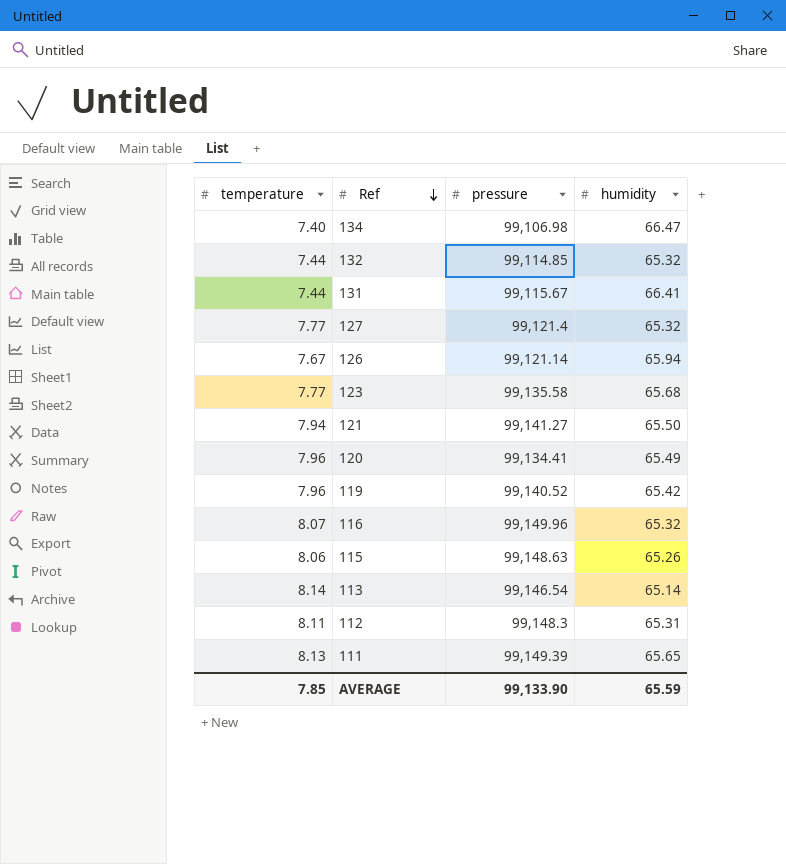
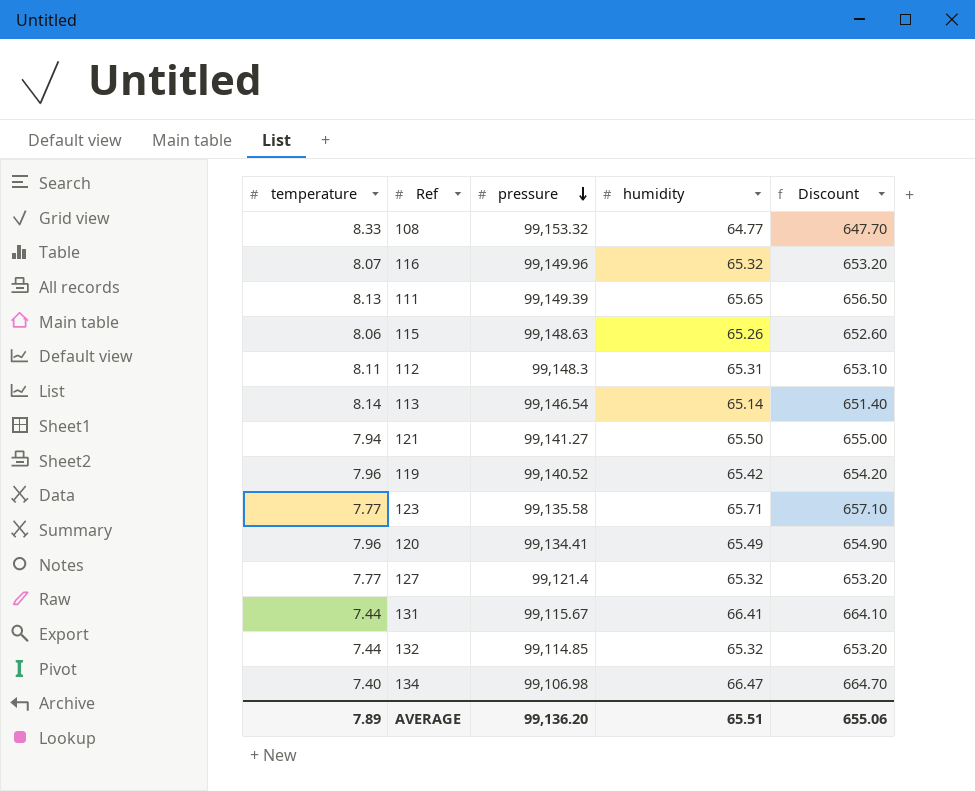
row order: Ref descending -> pressure descending
column Discount | formula: none -> [humidity] * 10
row 126: 7.67 | 99,121.14 | 65.94 -> none
row 108: none -> 8.33 | 99,153.32 | 64.77 | 647.70
123 | humidity: 65.68 -> 65.71
AVERAGE | temperature: 7.85 -> 7.89
AVERAGE | pressure: 99,133.90 -> 99,136.20
AVERAGE | humidity: 65.59 -> 65.51

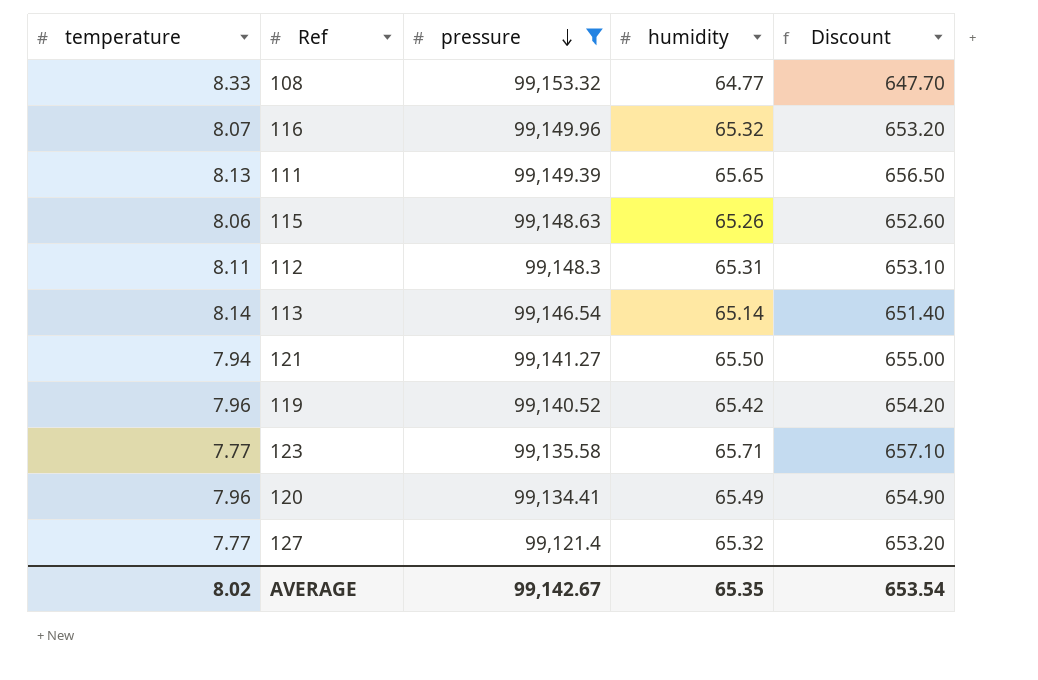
filter: none -> pressure >= 99,121.4
AVERAGE | temperature: 7.89 -> 8.02
AVERAGE | pressure: 99,136.20 -> 99,142.67
AVERAGE | humidity: 65.51 -> 65.35
AVERAGE | Discount: 655.06 -> 653.54

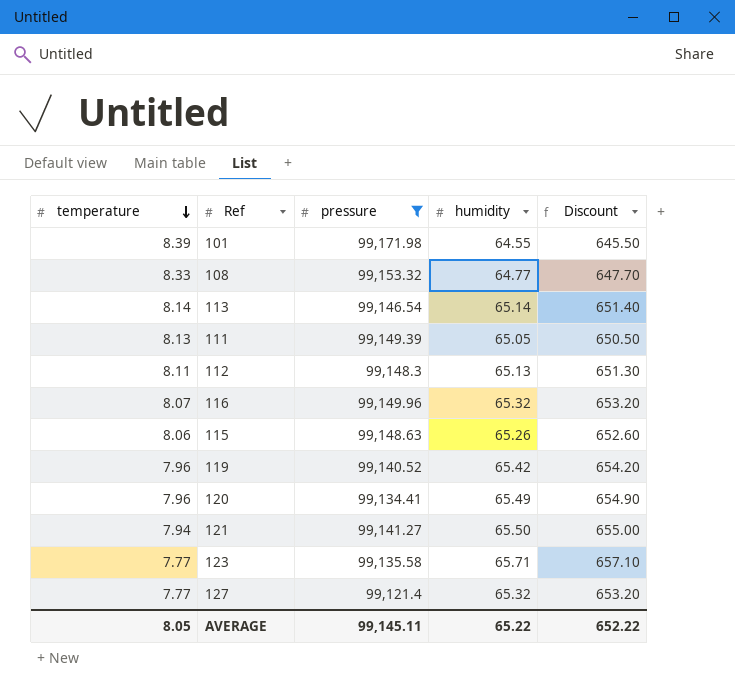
row order: pressure descending -> temperature descending
row 101: none -> 8.39 | 99,171.98 | 64.55 | 645.50
111 | humidity: 65.65 -> 65.05
111 | Discount: 656.50 -> 650.50
112 | humidity: 65.31 -> 65.13
112 | Discount: 653.10 -> 651.30
AVERAGE | temperature: 8.02 -> 8.05
AVERAGE | pressure: 99,142.67 -> 99,145.11
AVERAGE | humidity: 65.35 -> 65.22
AVERAGE | Discount: 653.54 -> 652.22

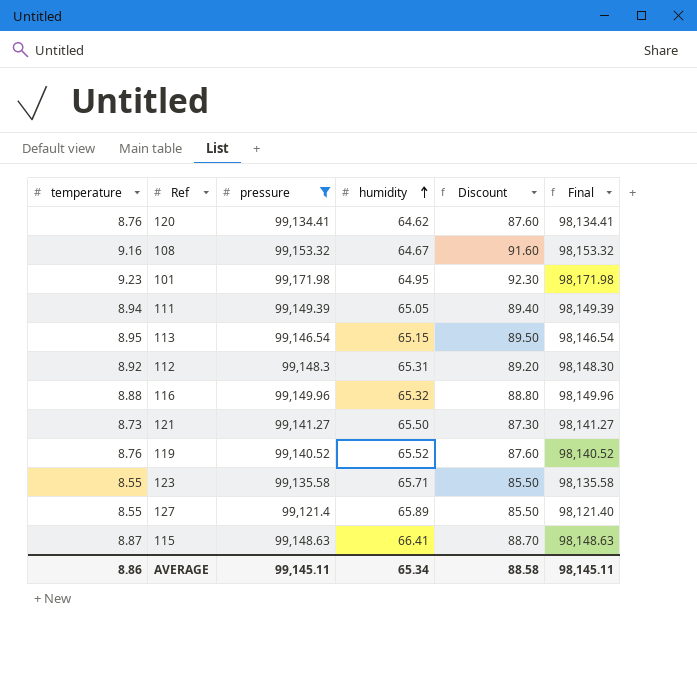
row order: temperature descending -> humidity ascending
column Discount | formula: [humidity] * 10 -> [temperature] * 10
column Final | formula: none -> [pressure] - 1000
120 | temperature: 7.96 -> 8.76
120 | humidity: 65.49 -> 64.62
108 | temperature: 8.33 -> 9.16
108 | humidity: 64.77 -> 64.67
101 | temperature: 8.39 -> 9.23
101 | humidity: 64.55 -> 64.95
111 | temperature: 8.13 -> 8.94
113 | temperature: 8.14 -> 8.95
113 | humidity: 65.14 -> 65.15
112 | temperature: 8.11 -> 8.92
112 | humidity: 65.13 -> 65.31
116 | temperature: 8.07 -> 8.88
121 | temperature: 7.94 -> 8.73
119 | temperature: 7.96 -> 8.76
119 | humidity: 65.42 -> 65.52
123 | temperature: 7.77 -> 8.55
127 | temperature: 7.77 -> 8.55
127 | humidity: 65.32 -> 65.89
115 | temperature: 8.06 -> 8.87
115 | humidity: 65.26 -> 66.41
AVERAGE | temperature: 8.05 -> 8.86
AVERAGE | humidity: 65.22 -> 65.34
AVERAGE | Discount: 652.22 -> 88.58

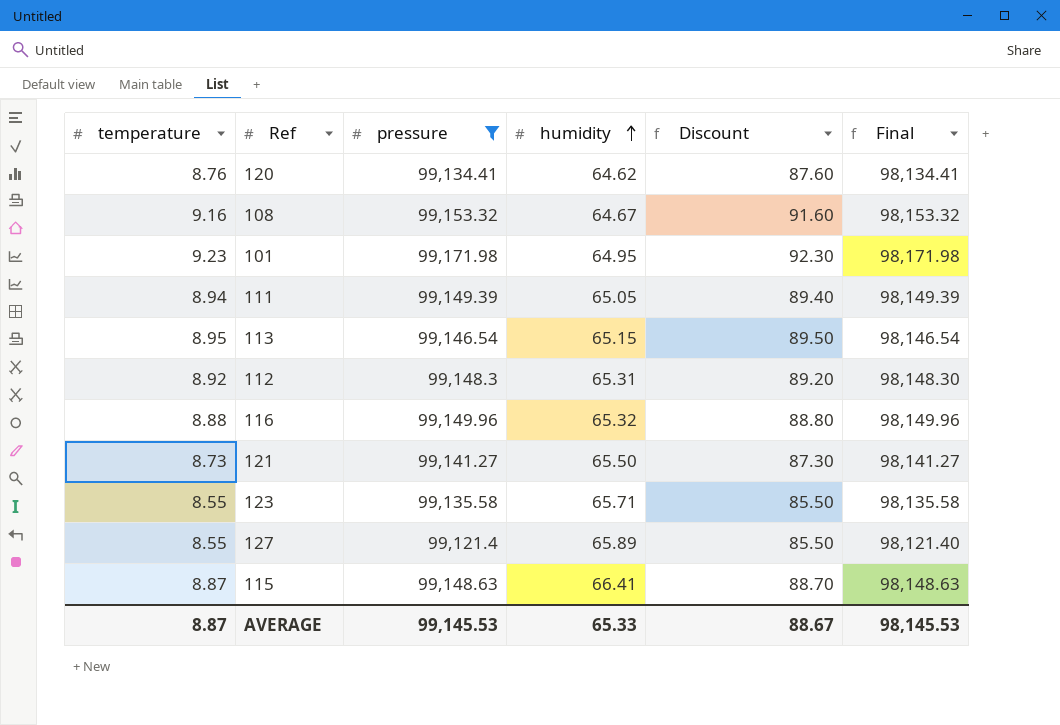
row 119: 8.76 | 99,140.52 | 65.52 | 87.60 | 98,140.52 -> none
AVERAGE | temperature: 8.86 -> 8.87
AVERAGE | pressure: 99,145.11 -> 99,145.53
AVERAGE | humidity: 65.34 -> 65.33
AVERAGE | Discount: 88.58 -> 88.67
AVERAGE | Final: 98,145.11 -> 98,145.53

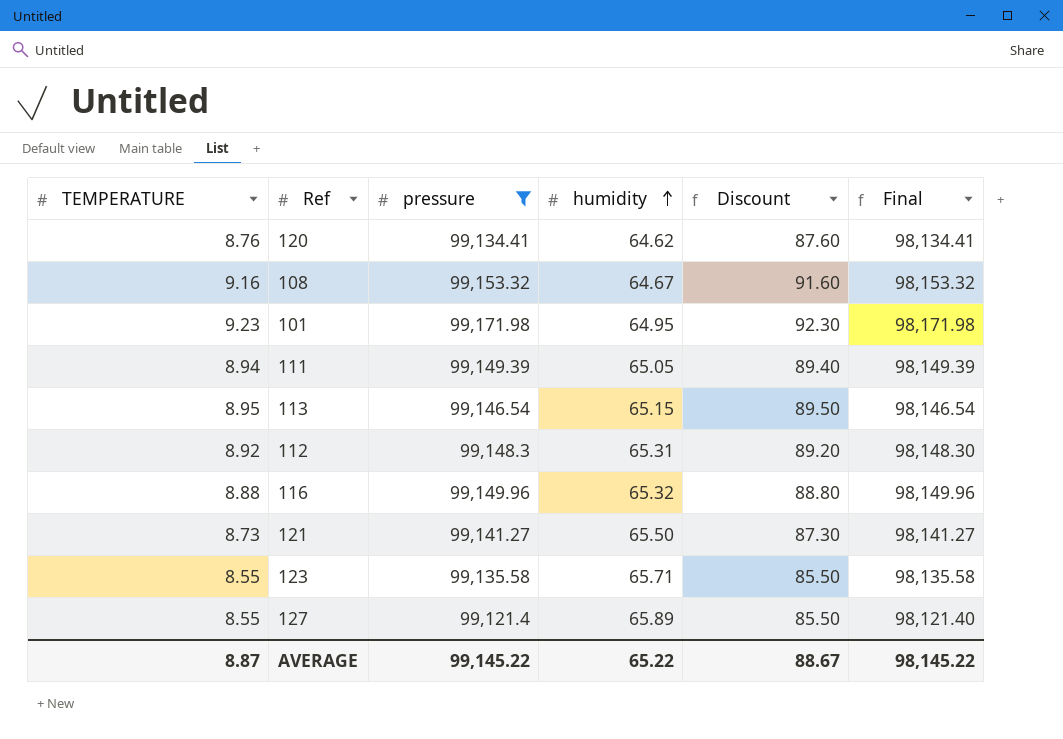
column name: temperature -> TEMPERATURE
row 115: 8.87 | 99,148.63 | 66.41 | 88.70 | 98,148.63 -> none
AVERAGE | pressure: 99,145.53 -> 99,145.22
AVERAGE | humidity: 65.33 -> 65.22
AVERAGE | Final: 98,145.53 -> 98,145.22

